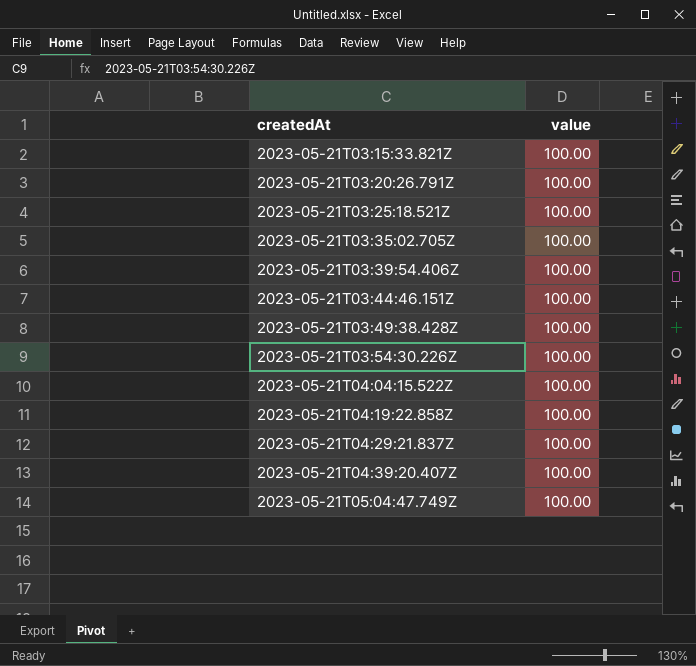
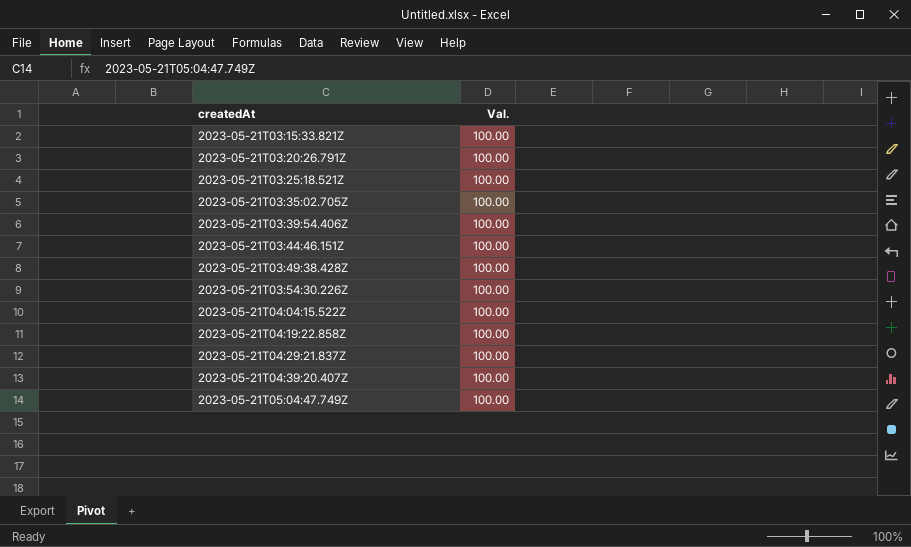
column name: value -> Val.

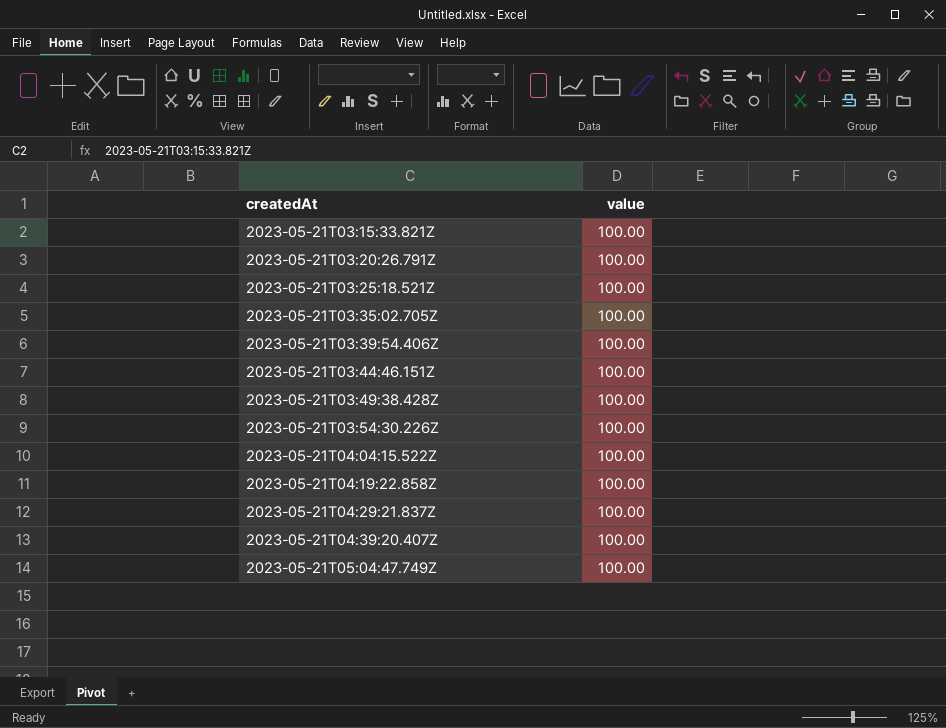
column name: Val. -> value

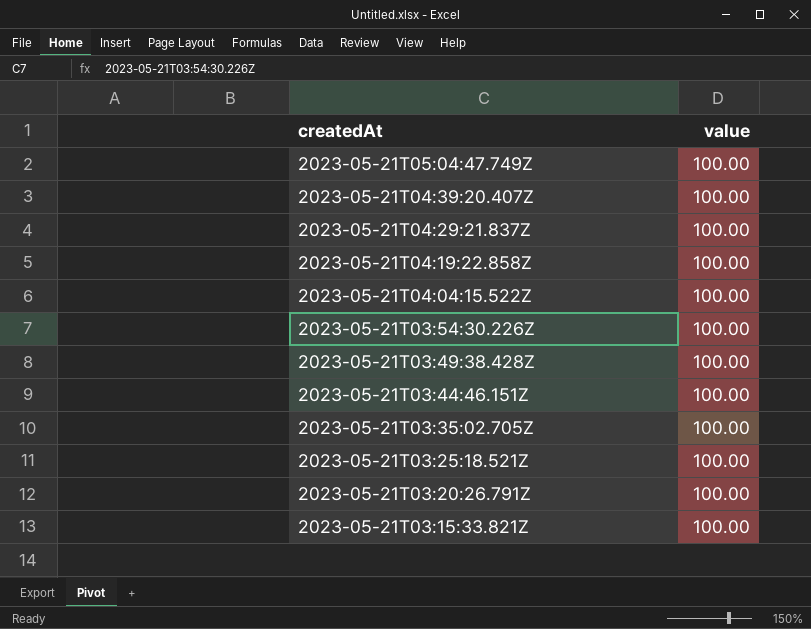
row order: createdAt ascending -> createdAt descending
row 2023-05-21T03:39:54.406Z: 100.00 -> none

